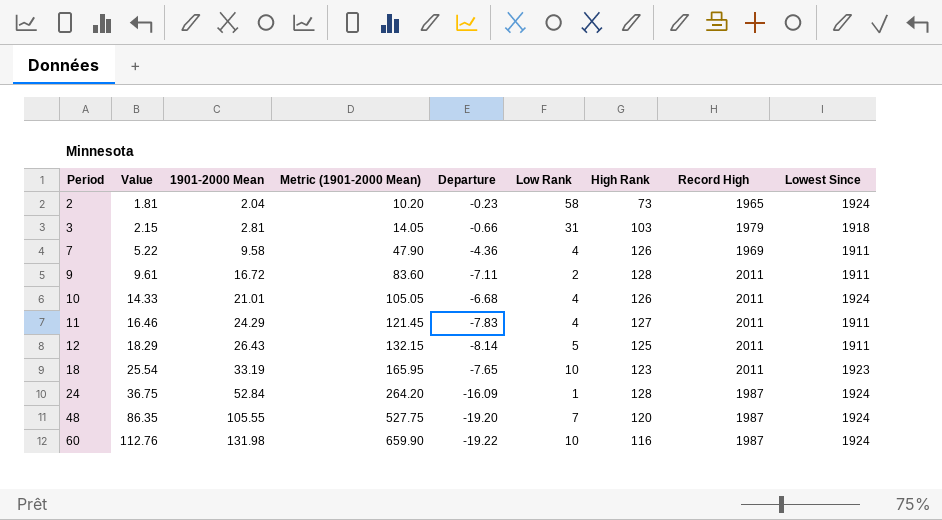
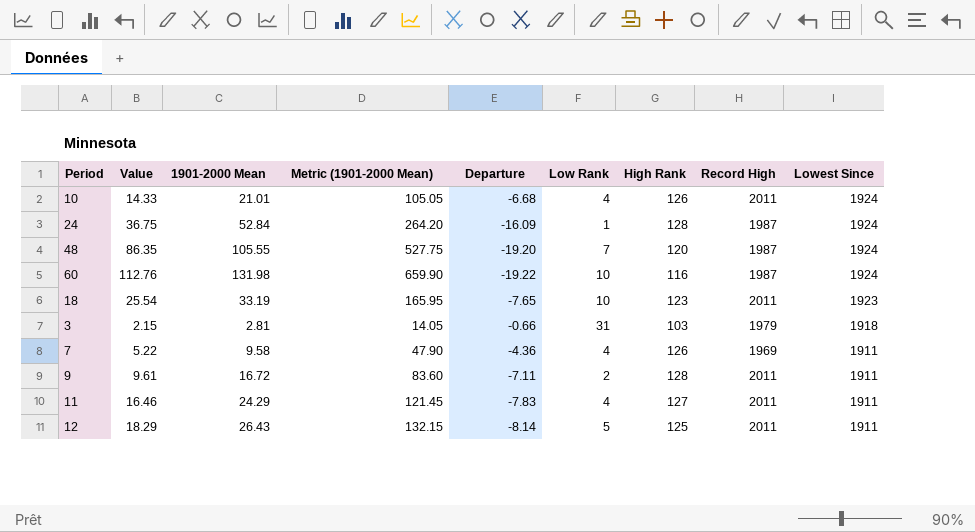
row order: Period ascending -> Lowest Since descending
row 2: 1.81 | 2.04 | 10.20 | -0.23 | 58 | 73 | 1965 | 1924 -> none

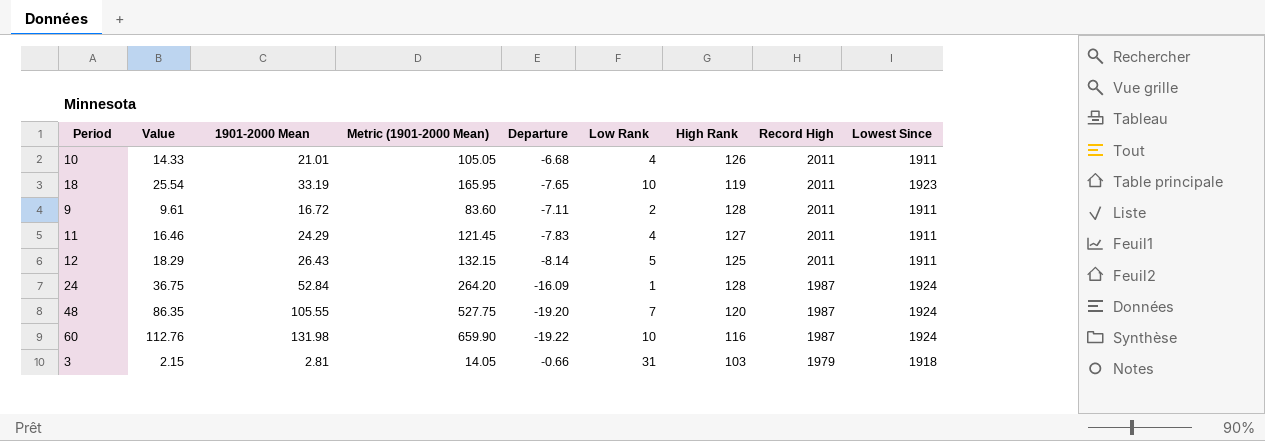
row order: Lowest Since descending -> Record High descending
row 7: 5.22 | 9.58 | 47.90 | -4.36 | 4 | 126 | 1969 | 1911 -> none
10 | Lowest Since: 1924 -> 1911
18 | High Rank: 123 -> 119

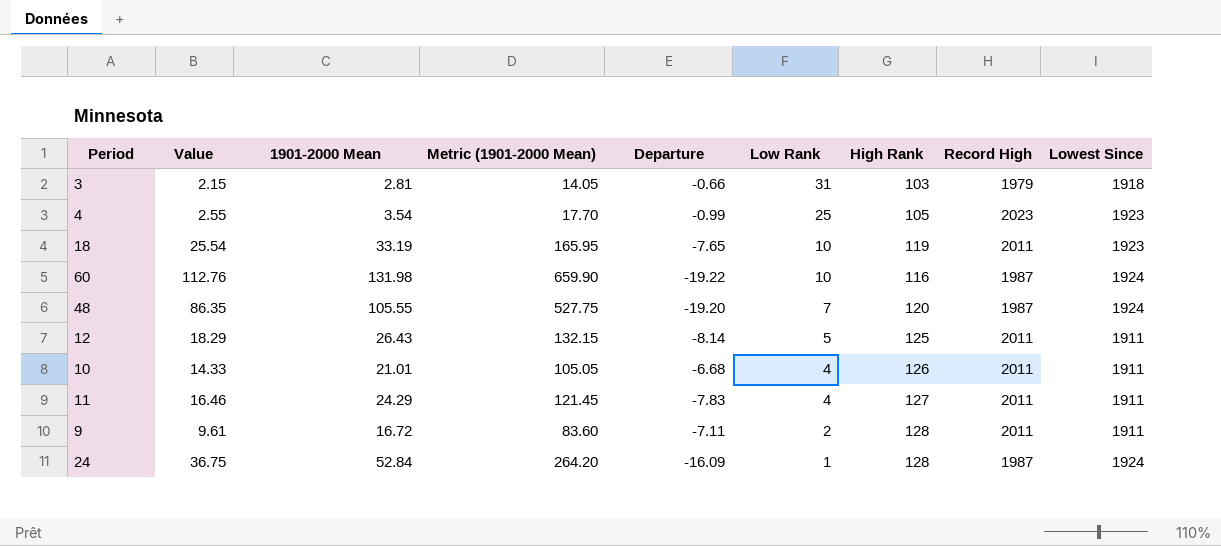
row order: Record High descending -> Low Rank descending
row 4: none -> 2.55 | 3.54 | 17.70 | -0.99 | 25 | 105 | 2023 | 1923

